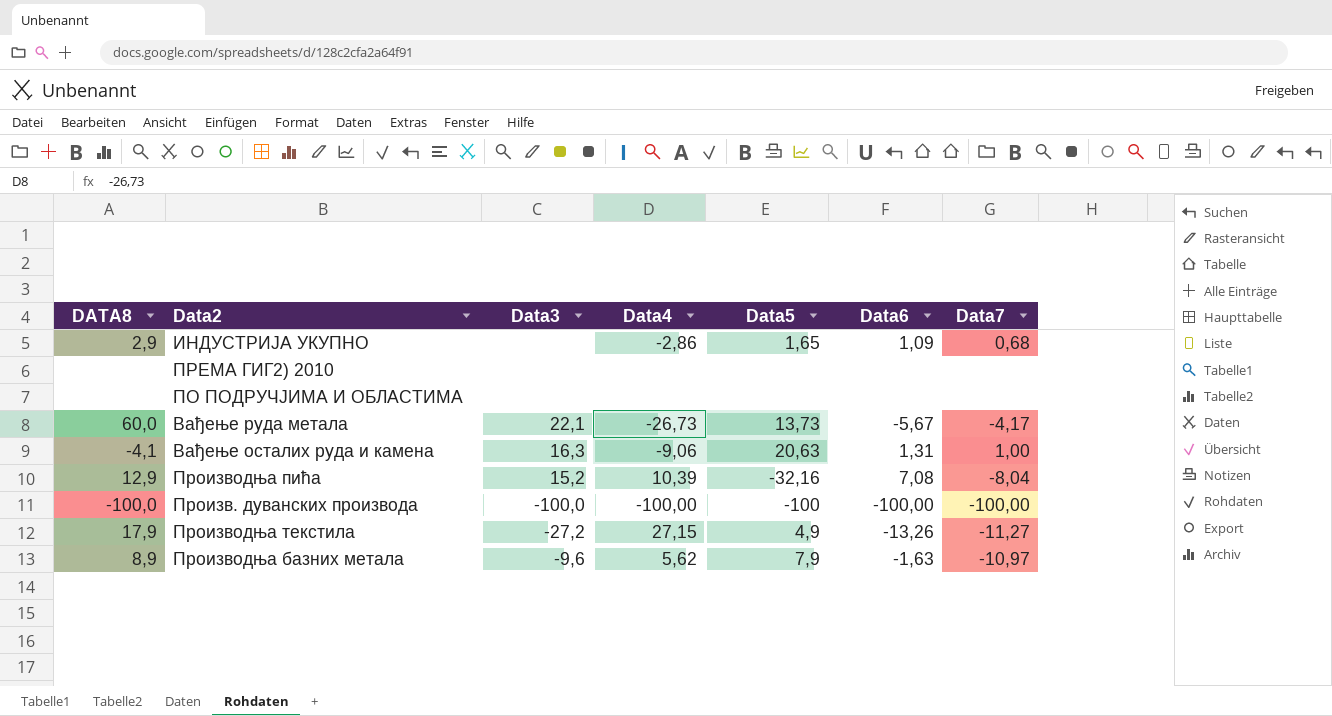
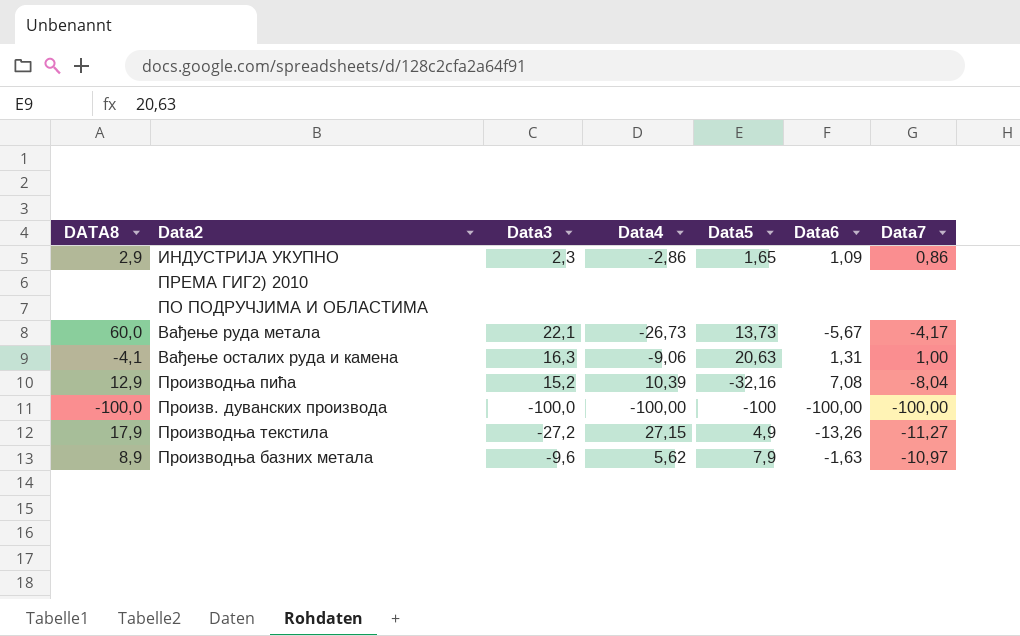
ИНДУСТРИЈА УКУПНО | Data3: none -> 2,3
ИНДУСТРИЈА УКУПНО | Data7: 0,68 -> 0,86

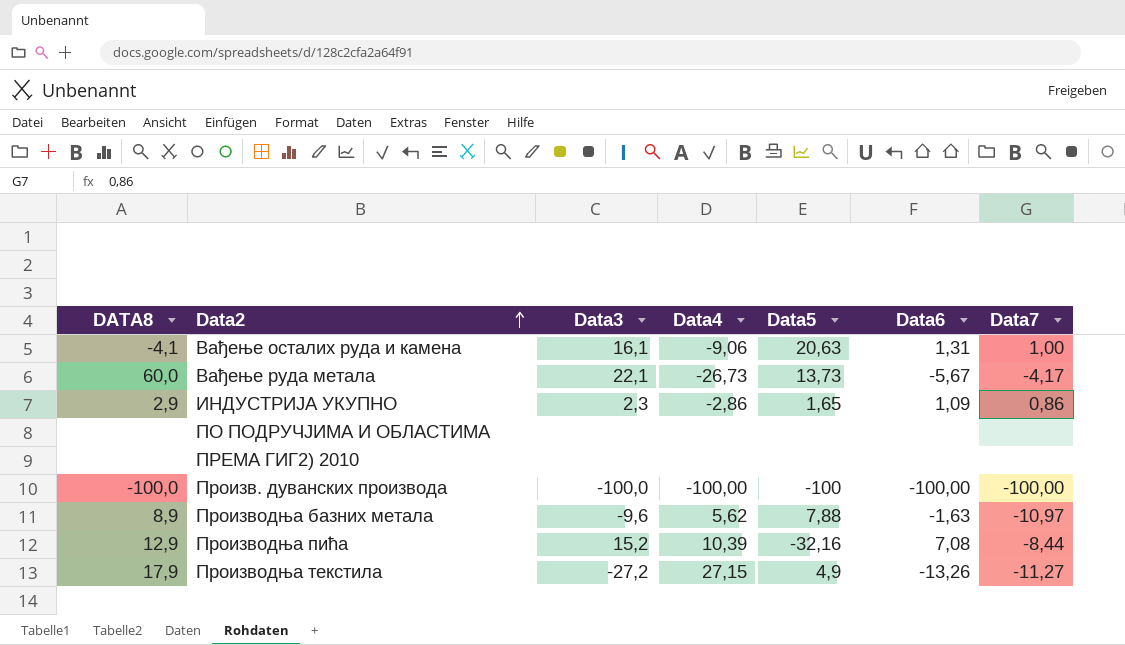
row order: none -> Data2 ascending
Вађење осталих руда и камена | Data3: 16,3 -> 16,1
Производња базних метала | Data5: 7,9 -> 7,88
Производња пића | Data7: -8,04 -> -8,44

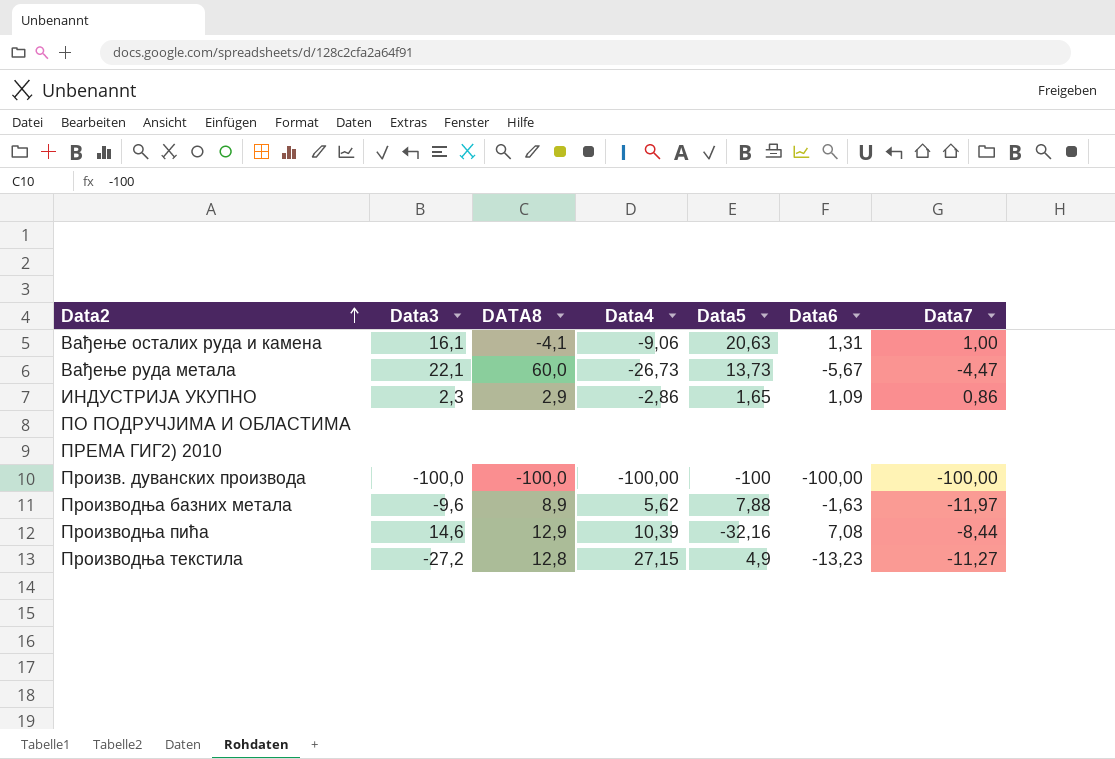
column DATA8 | position: 1 -> 3
Вађење руда метала | Data7: -4,17 -> -4,47
Производња базних метала | Data7: -10,97 -> -11,97
Производња пића | Data3: 15,2 -> 14,6
Производња текстила | DATA8: 17,9 -> 12,8
Производња текстила | Data6: -13,26 -> -13,23

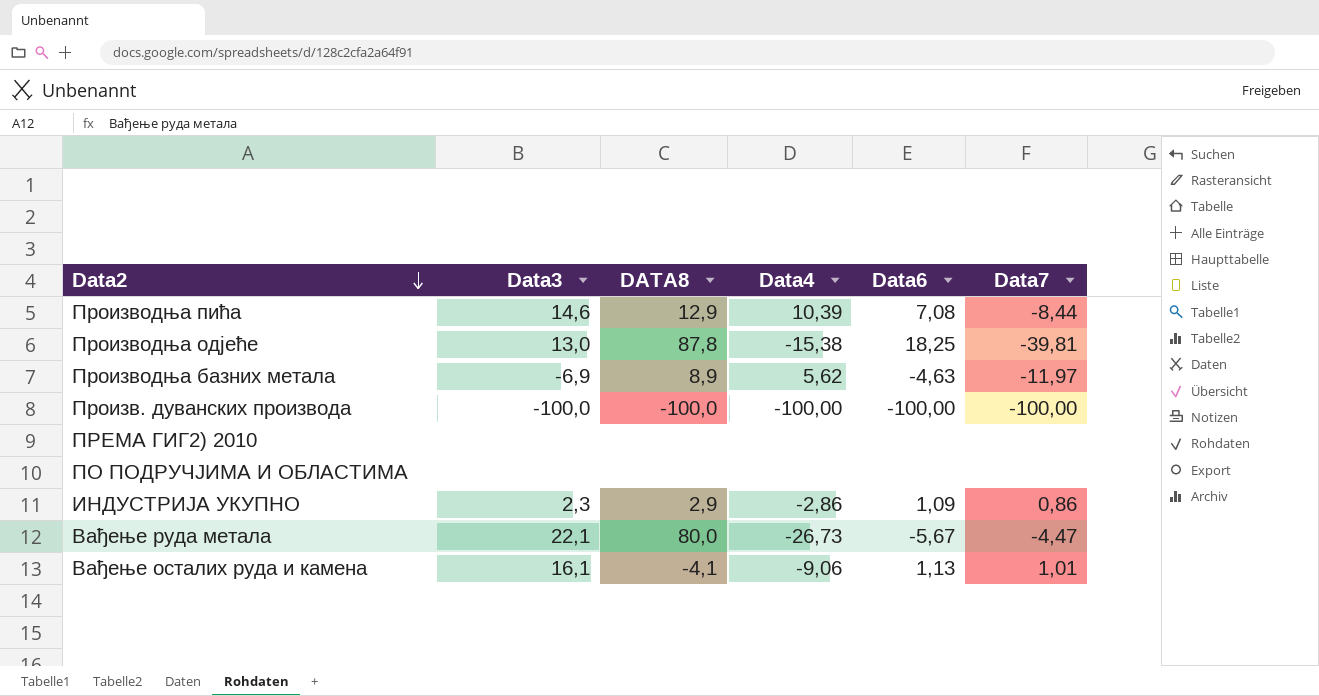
row order: Data2 ascending -> Data2 descending
column Data5 | position: 5 -> none
row Производња текстила: -27,2 | 12,8 | 27,15 | 4,9 | -13,23 | -11,27 -> none
row Производња одјеће: none -> 13,0 | 87,8 | -15,38 | 18,25 | -39,81
Производња базних метала | Data3: -9,6 -> -6,9
Производња базних метала | Data6: -1,63 -> -4,63
Вађење руда метала | DATA8: 60,0 -> 80,0
Вађење осталих руда и камена | Data6: 1,31 -> 1,13
Вађење осталих руда и камена | Data7: 1,00 -> 1,01

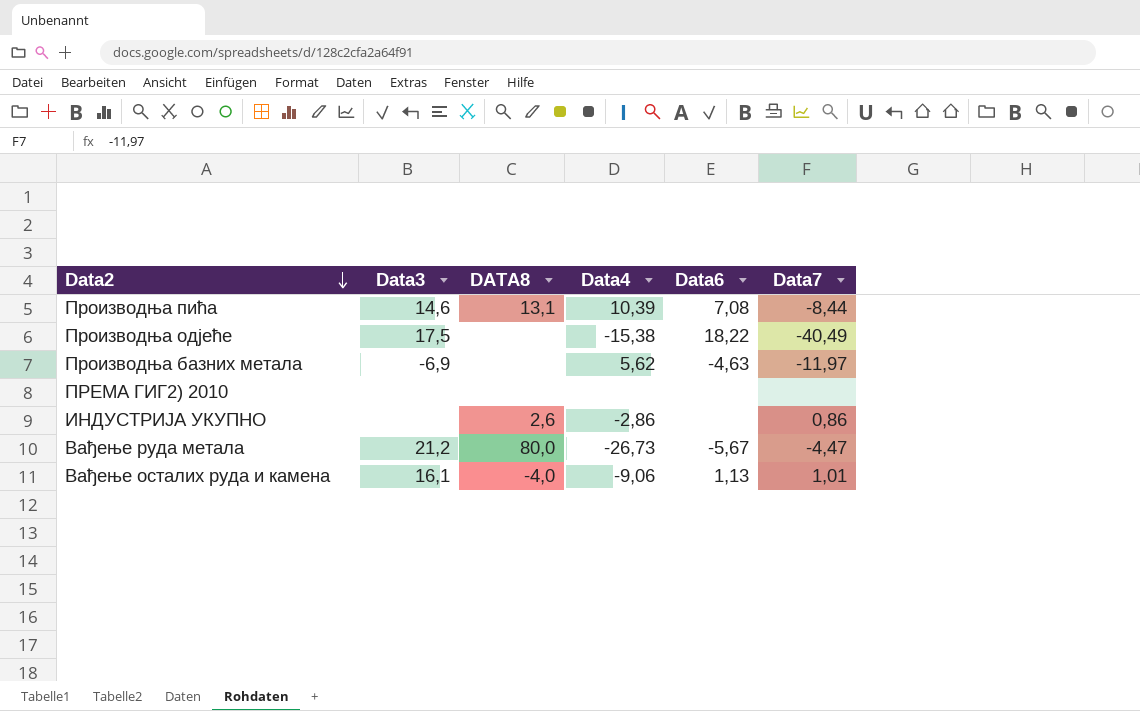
row Произв. дуванских производа: -100,0 | -100,0 | -100,00 | -100,00 | -100,00 -> none
row ПО ПОДРУЧЈИМА И ОБЛАСТИМА: none | none | none | none | none -> none
Производња пића | DATA8: 12,9 -> 13,1
Производња одјеће | Data3: 13,0 -> 17,5
Производња одјеће | DATA8: 87,8 -> none
Производња одјеће | Data6: 18,25 -> 18,22
Производња одјеће | Data7: -39,81 -> -40,49
Производња базних метала | DATA8: 8,9 -> none
ИНДУСТРИЈА УКУПНО | Data3: 2,3 -> none
ИНДУСТРИЈА УКУПНО | DATA8: 2,9 -> 2,6
ИНДУСТРИЈА УКУПНО | Data6: 1,09 -> none
Вађење руда метала | Data3: 22,1 -> 21,2
Вађење осталих руда и камена | DATA8: -4,1 -> -4,0

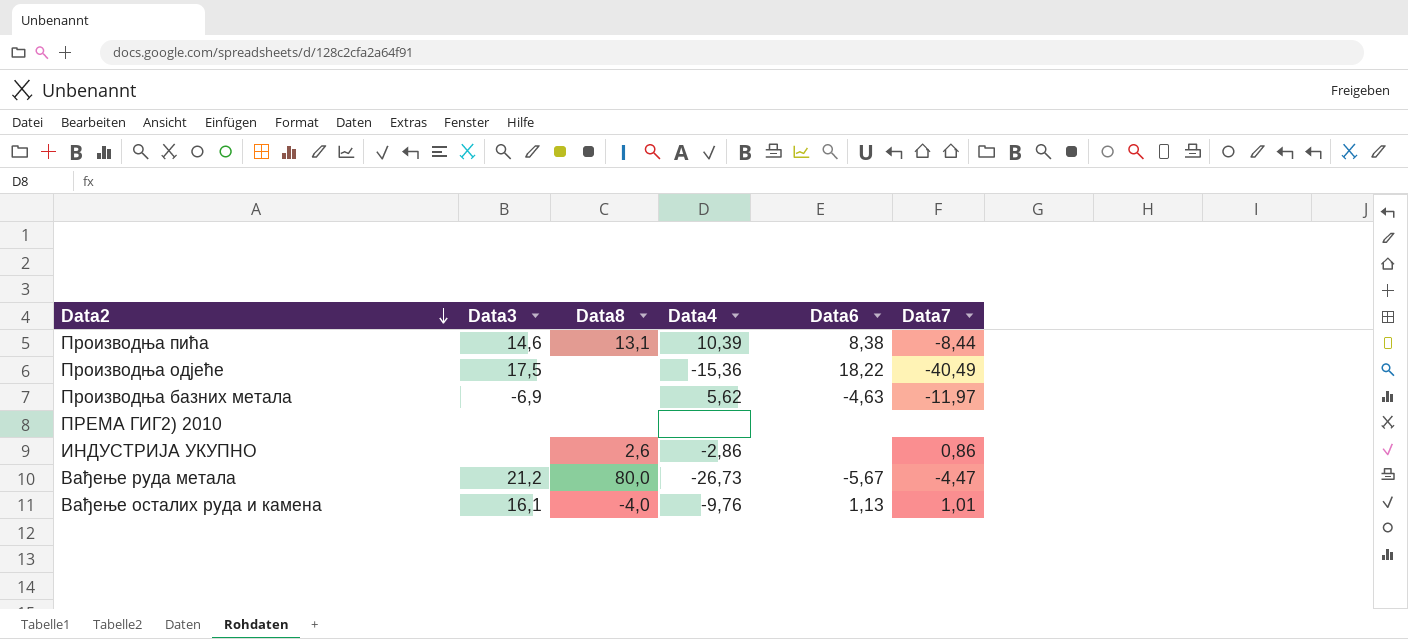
column name: DATA8 -> Data8
Производња пића | Data6: 7,08 -> 8,38
Производња одјеће | Data4: -15,38 -> -15,36
Вађење осталих руда и камена | Data4: -9,06 -> -9,76

